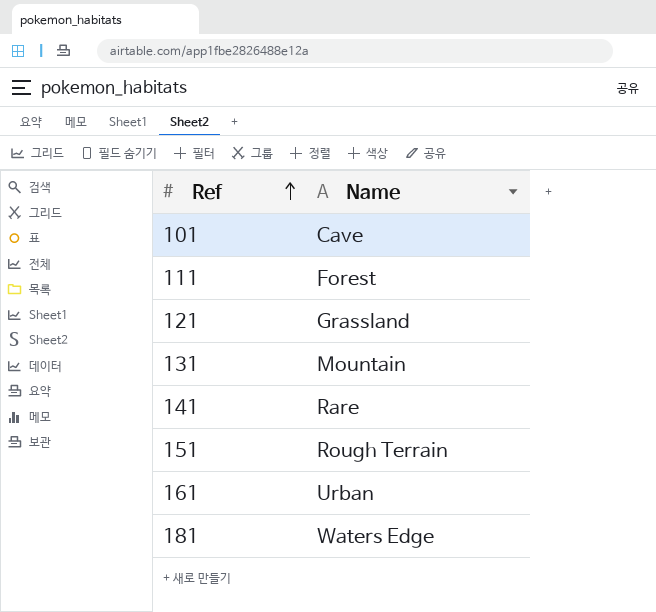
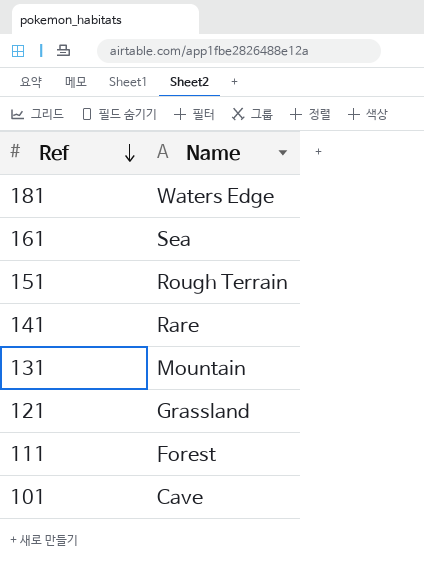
row order: Ref ascending -> Ref descending
161 | Name: Urban -> Sea

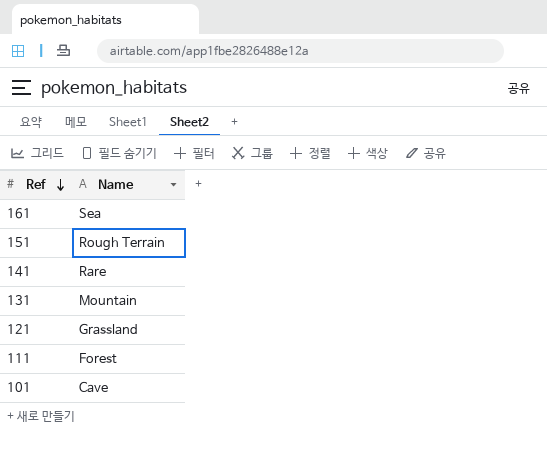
row 181: Waters Edge -> none

